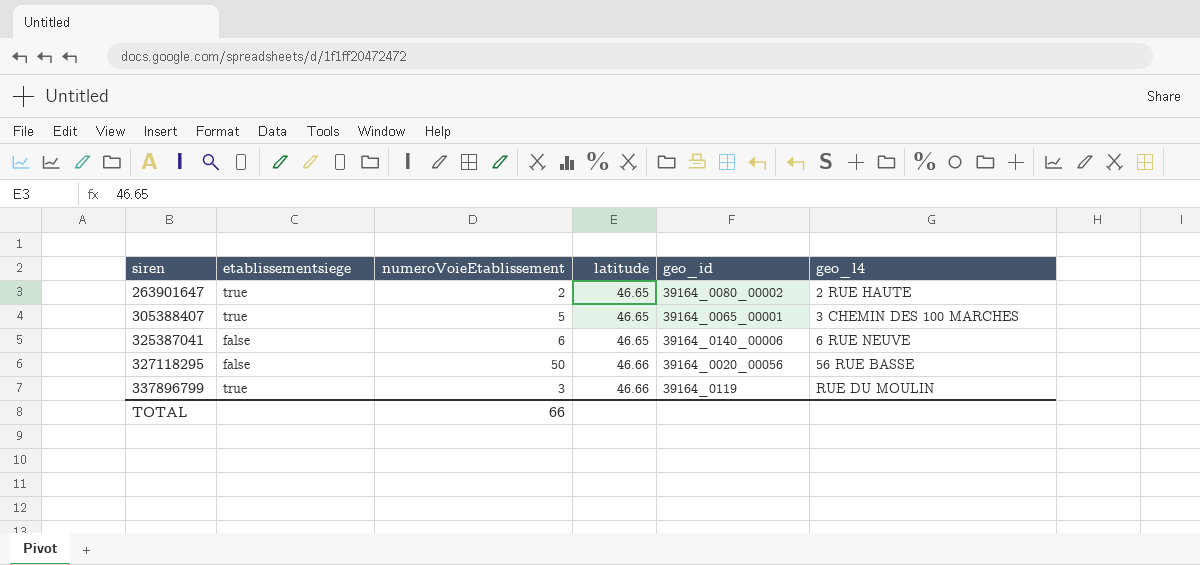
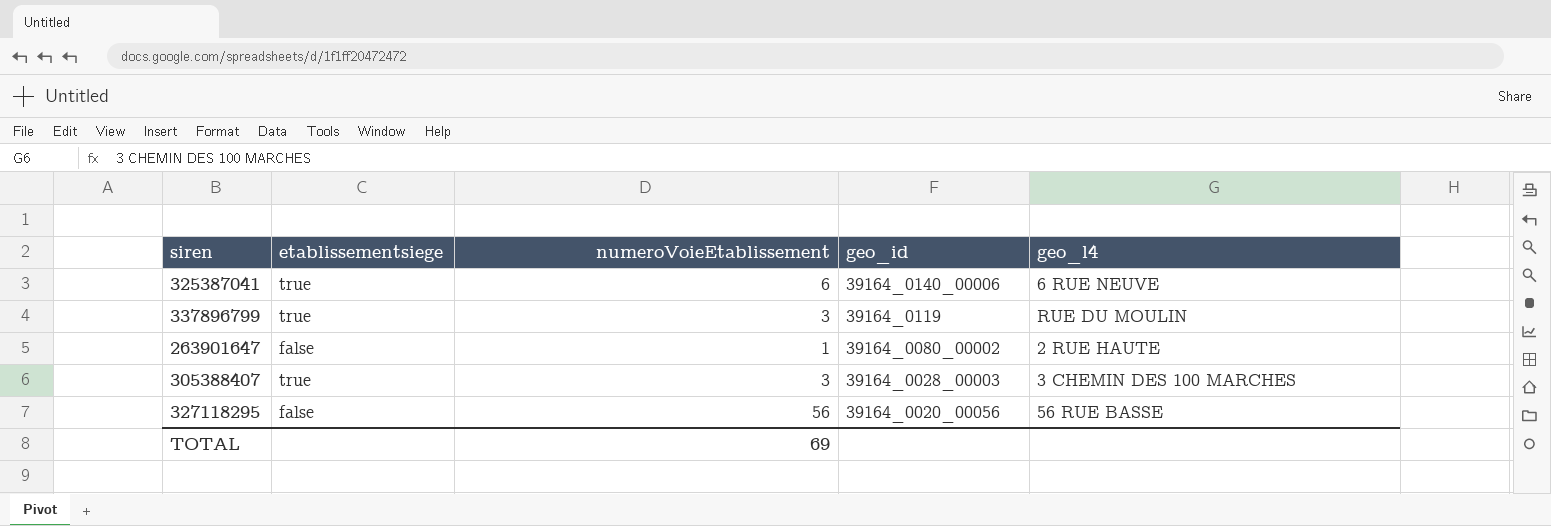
row order: siren ascending -> geo_id descending
column latitude | position: 4 -> none
325387041 | etablissementsiege: false -> true
263901647 | etablissementsiege: true -> false
263901647 | numeroVoieEtablissement: 2 -> 1
305388407 | numeroVoieEtablissement: 5 -> 3
305388407 | geo_id: 39164_0065_00001 -> 39164_0028_00003
327118295 | numeroVoieEtablissement: 50 -> 56
TOTAL | numeroVoieEtablissement: 66 -> 69

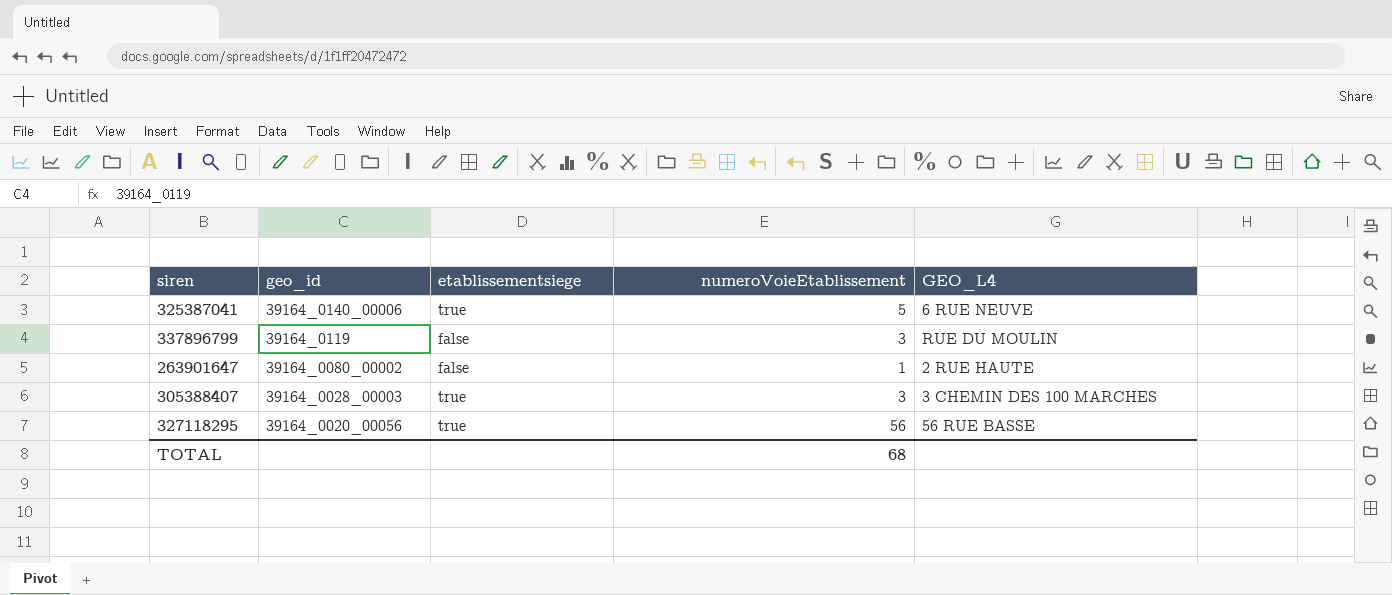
column geo_id | position: 4 -> 2
column name: geo_l4 -> GEO_L4
325387041 | numeroVoieEtablissement: 6 -> 5
337896799 | etablissementsiege: true -> false
327118295 | etablissementsiege: false -> true
TOTAL | numeroVoieEtablissement: 69 -> 68

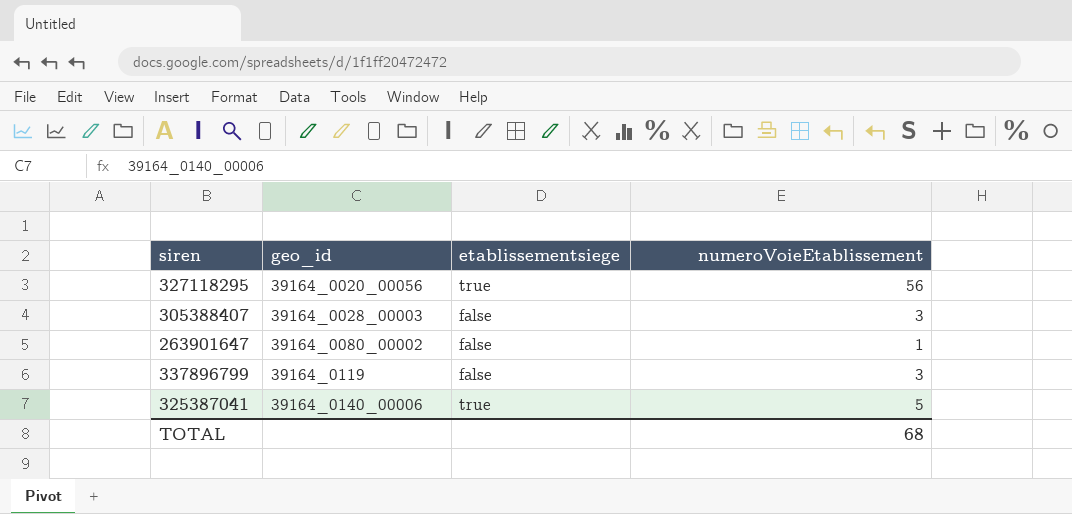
row order: geo_id descending -> geo_id ascending
column GEO_L4 | position: 5 -> none
305388407 | etablissementsiege: true -> false

